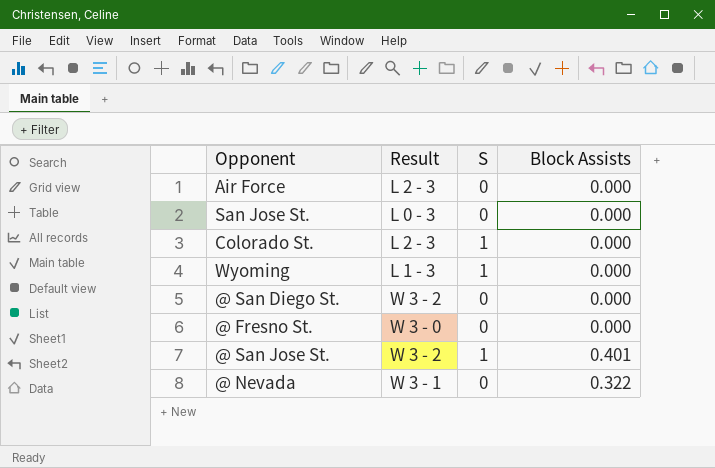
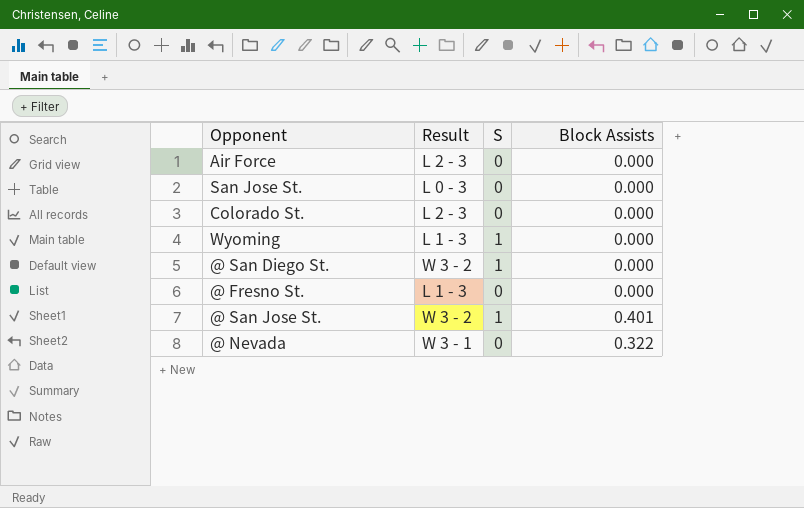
Colorado St. | S: 1 -> 0
@ San Diego St. | S: 0 -> 1
@ Fresno St. | Result: W 3 - 0 -> L 1 - 3

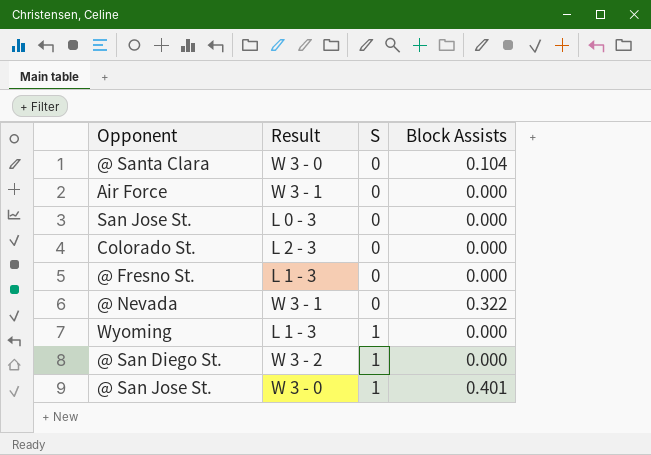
row order: none -> S ascending
row @ Santa Clara: none -> W 3 - 0 | 0 | 0.104
Air Force | Result: L 2 - 3 -> W 3 - 1
@ San Jose St. | Result: W 3 - 2 -> W 3 - 0

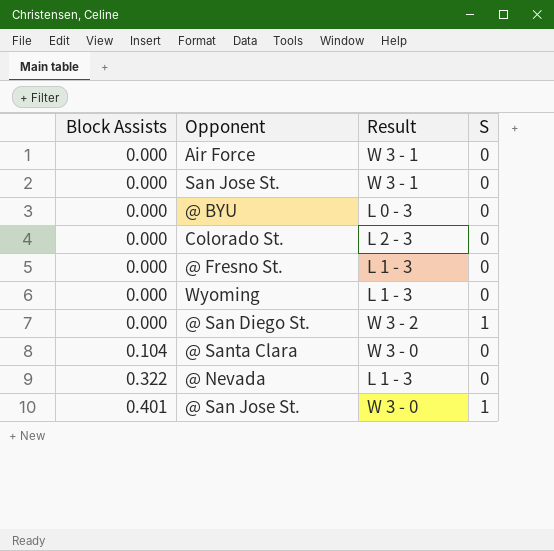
row order: S ascending -> Block Assists ascending
column Block Assists | position: 4 -> 1
San Jose St. | Result: L 0 - 3 -> W 3 - 1
row @ BYU: none -> 0.000 | L 0 - 3 | 0
Wyoming | S: 1 -> 0
@ Nevada | Result: W 3 - 1 -> L 1 - 3

